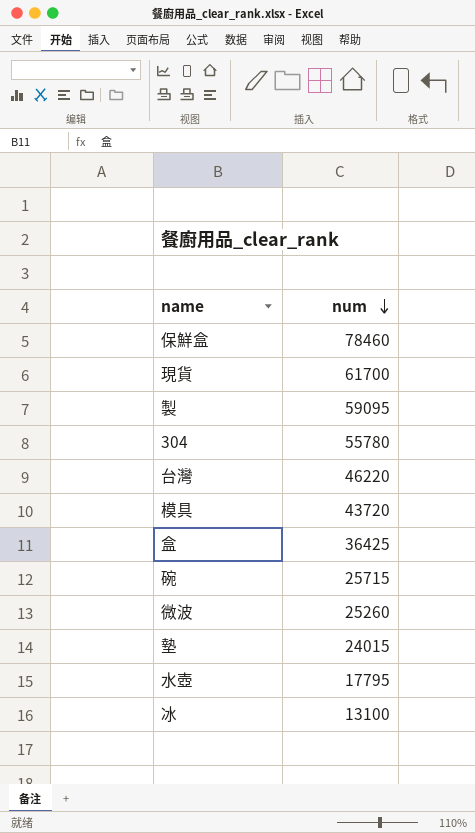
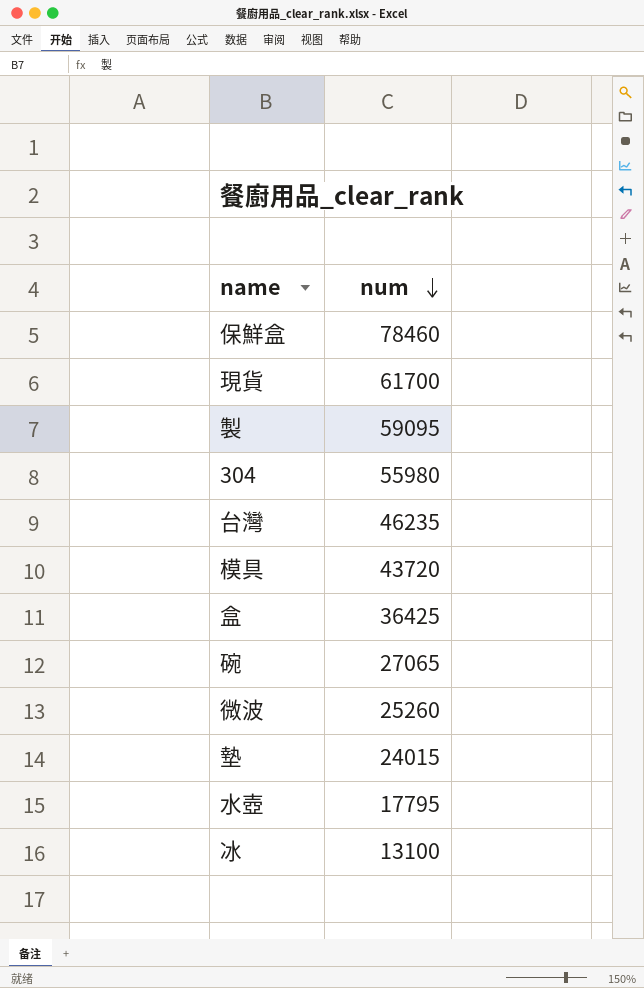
304 | num: 55780 -> 55980
台灣 | num: 46220 -> 46235
碗 | num: 25715 -> 27065

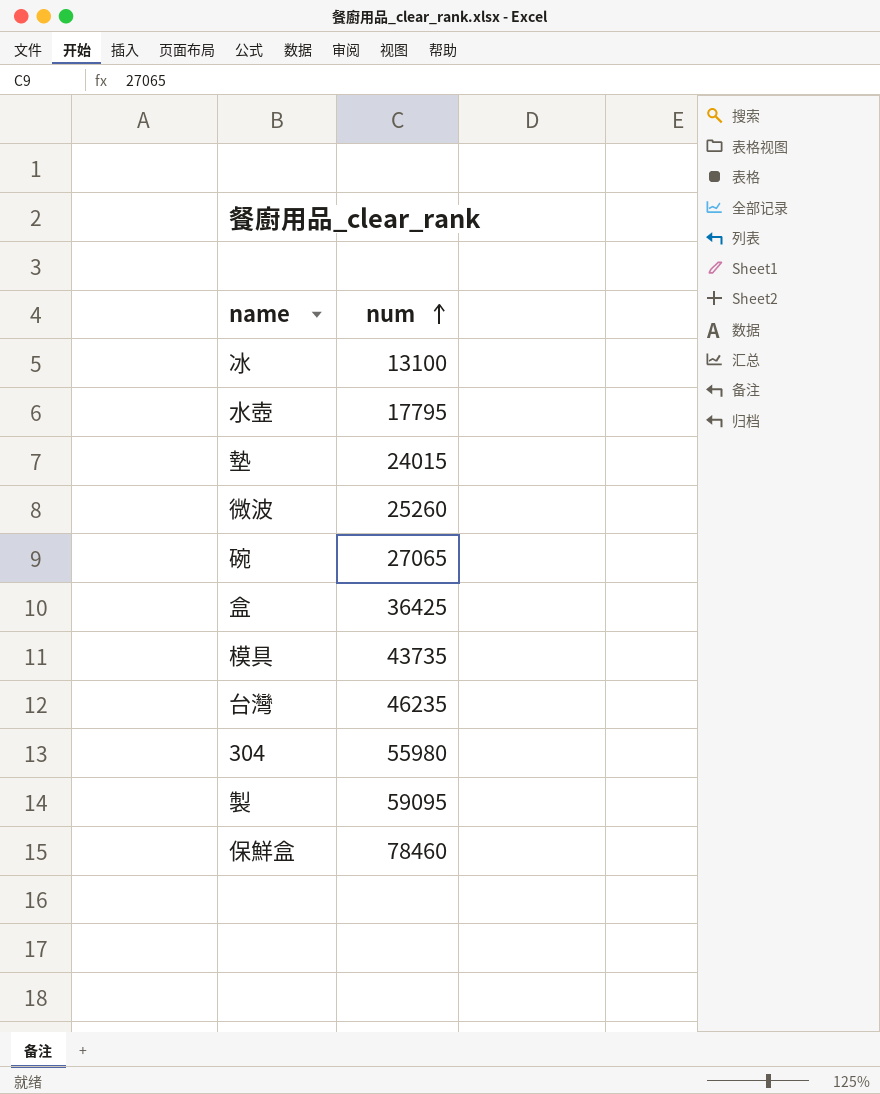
row order: num descending -> num ascending
row 現貨: 61700 -> none
模具 | num: 43720 -> 43735

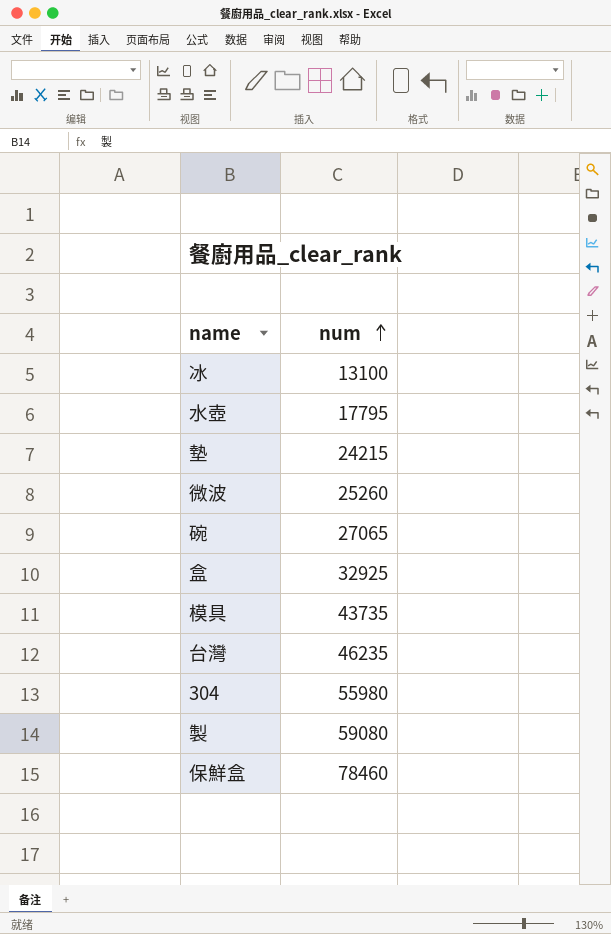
墊 | num: 24015 -> 24215
盒 | num: 36425 -> 32925
製 | num: 59095 -> 59080

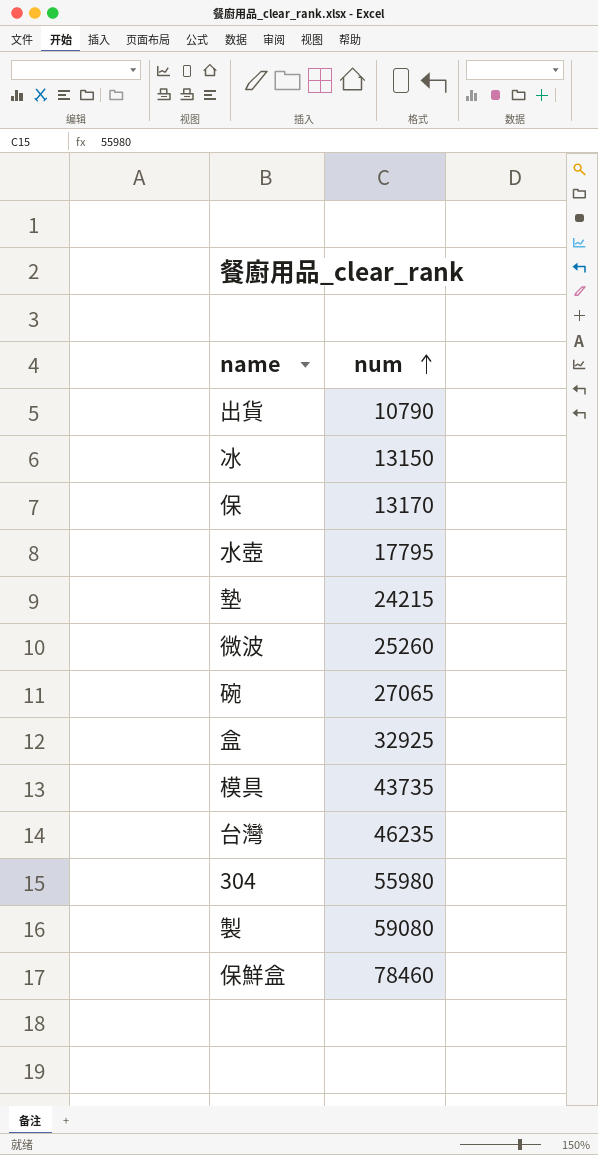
row 出貨: none -> 10790
冰 | num: 13100 -> 13150
row 保: none -> 13170

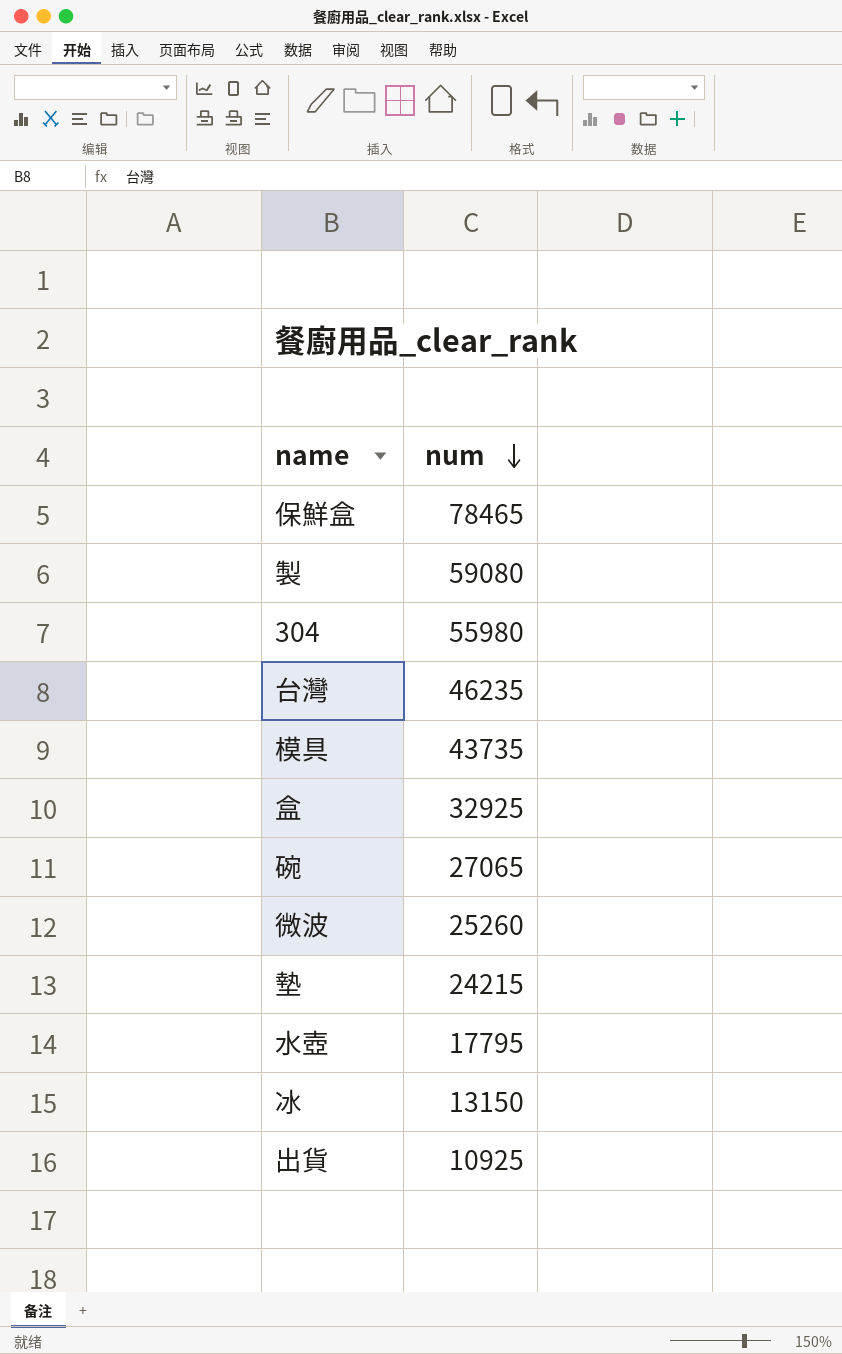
row order: num ascending -> num descending
row 保: 13170 -> none
保鮮盒 | num: 78460 -> 78465
出貨 | num: 10790 -> 10925

